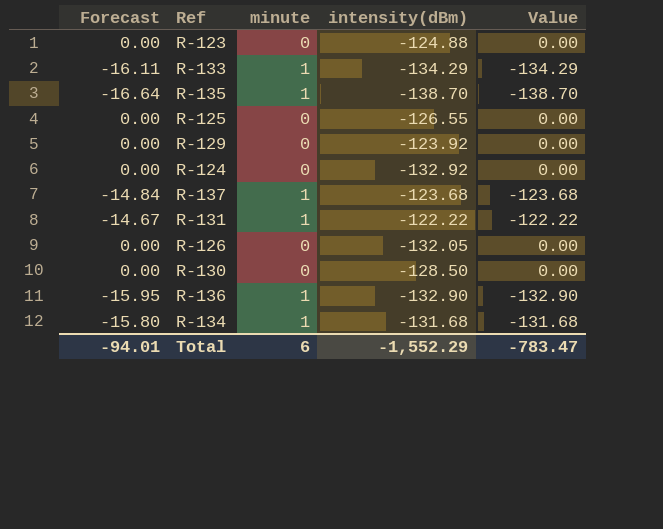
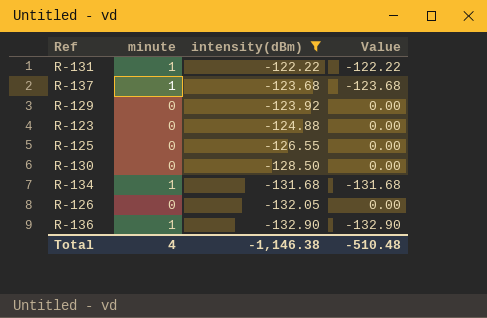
filter: none -> intensity(dBm) >= -132.90
row order: none -> intensity(dBm) descending
column Forecast | formula: [Value] * 0.12 -> none
Total | minute: 6 -> 4
Total | intensity(dBm): -1,552.29 -> -1,146.38
Total | Value: -783.47 -> -510.48

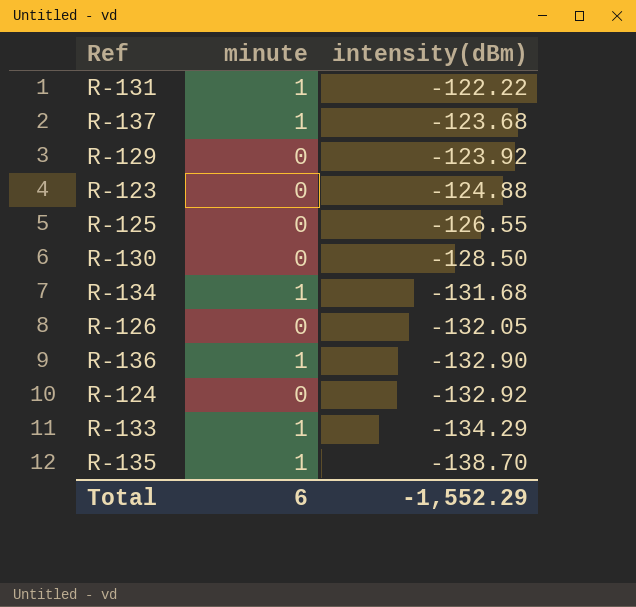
filter: intensity(dBm) >= -132.90 -> none
column Value | formula: [minute] * [intensity(dBm)] -> none
Total | minute: 4 -> 6
Total | intensity(dBm): -1,146.38 -> -1,552.29

